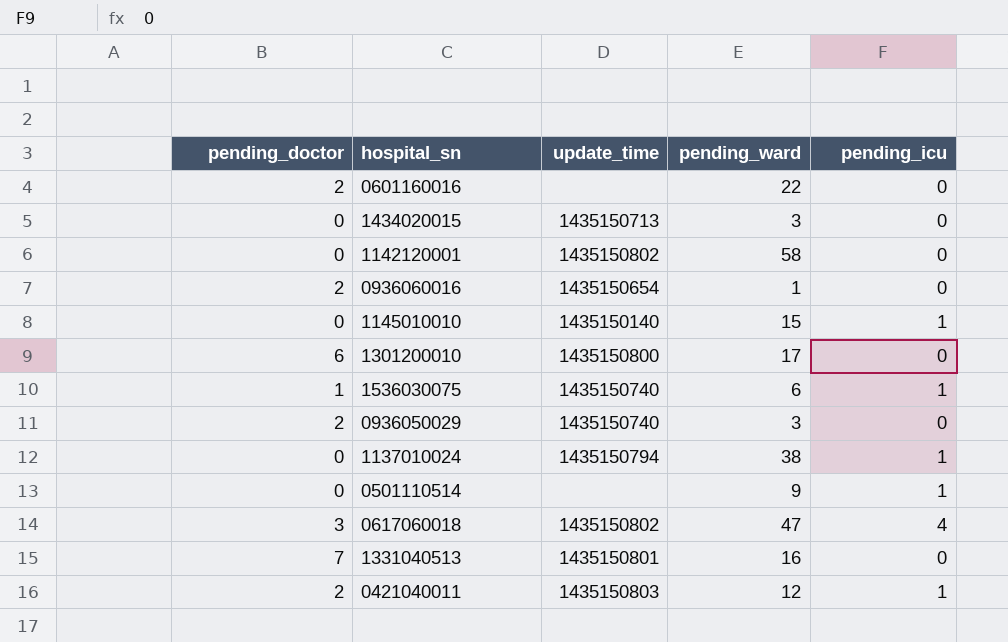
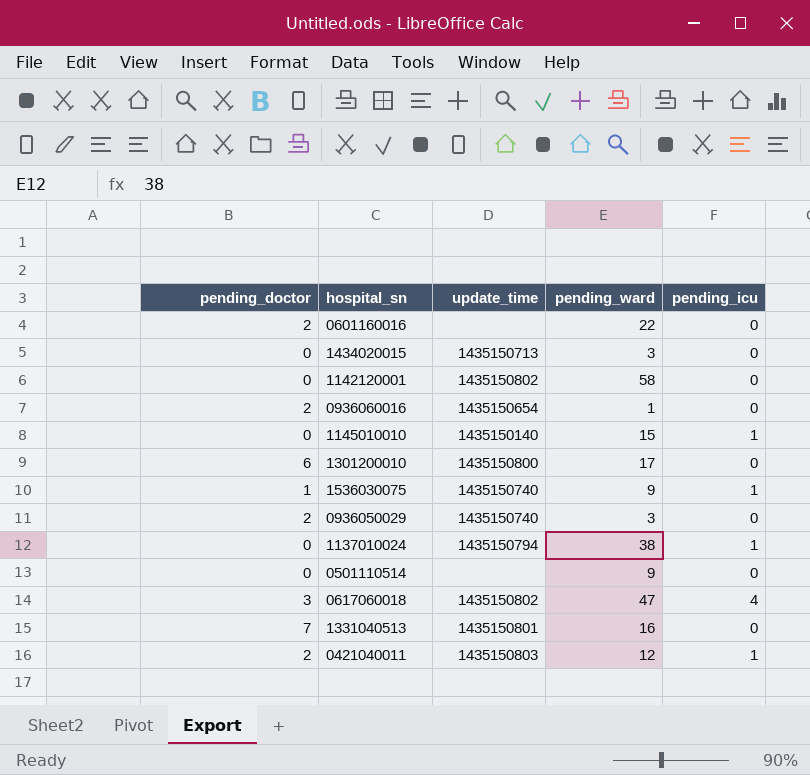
1536030075 | pending_ward: 6 -> 9
0501110514 | pending_icu: 1 -> 0

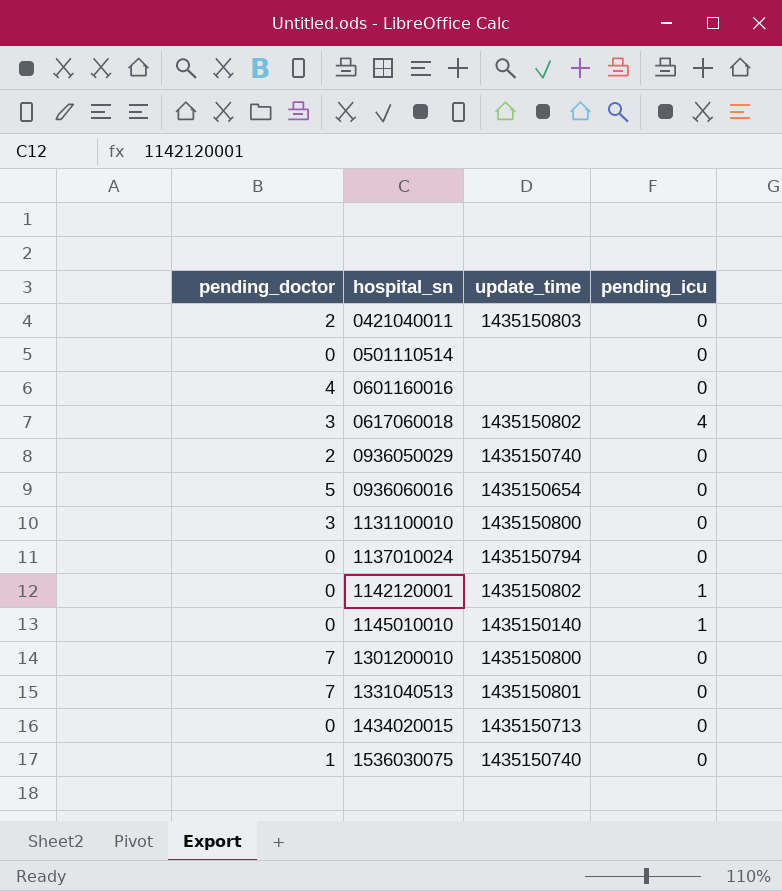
row order: none -> hospital_sn ascending
column pending_ward | position: 4 -> none
0421040011 | pending_icu: 1 -> 0
0601160016 | pending_doctor: 2 -> 4
0936060016 | pending_doctor: 2 -> 5
row 1131100010: none -> 3 | 1435150800 | 0
1137010024 | pending_icu: 1 -> 0
1142120001 | pending_icu: 0 -> 1
1301200010 | pending_doctor: 6 -> 7
1536030075 | pending_icu: 1 -> 0

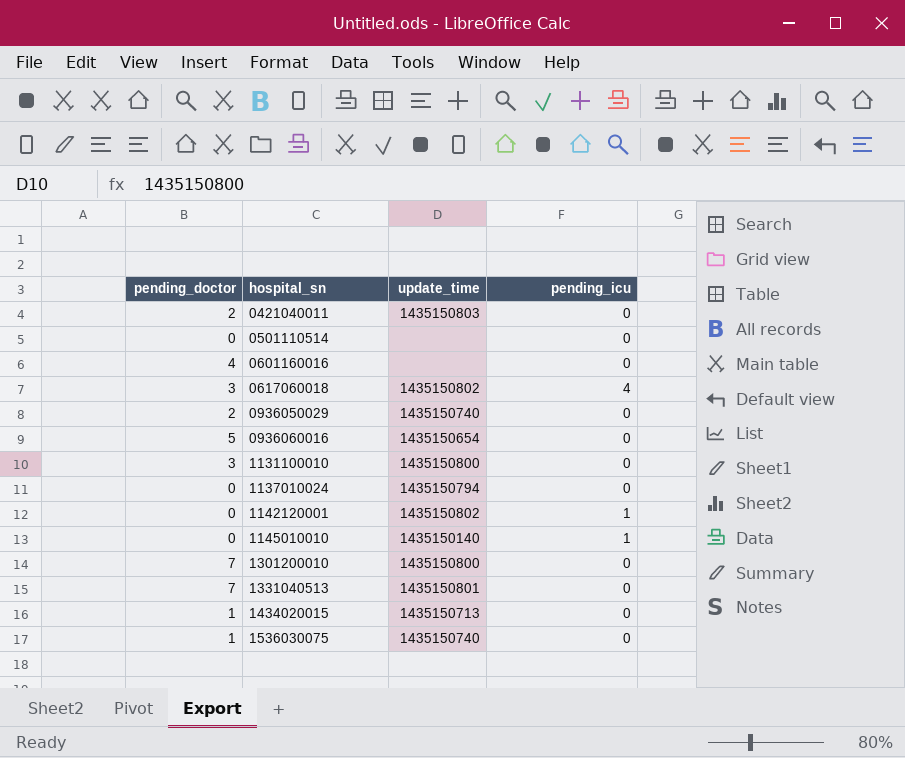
1434020015 | pending_doctor: 0 -> 1

